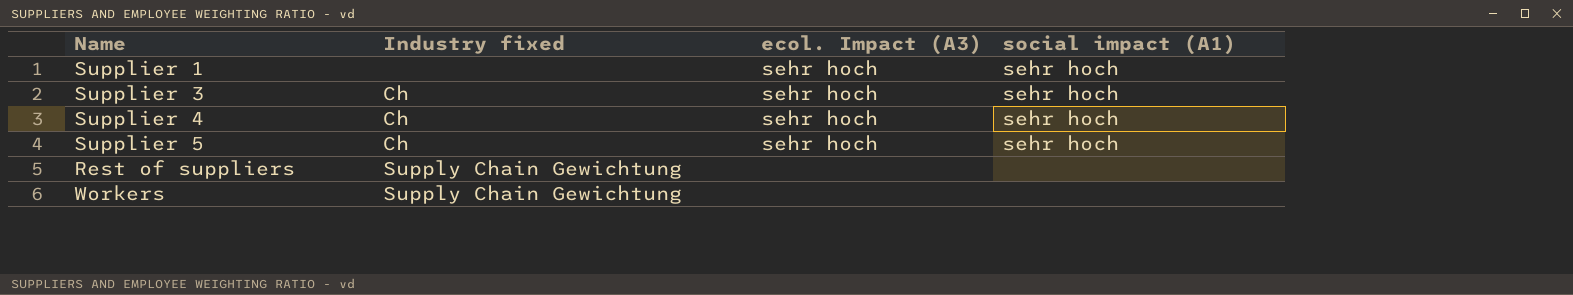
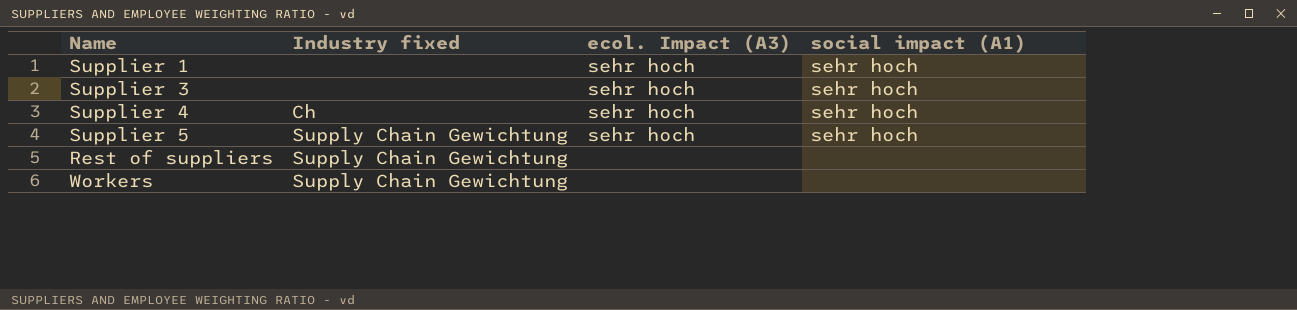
Supplier 3 | Industry fixed: Ch -> none
Supplier 5 | Industry fixed: Ch -> Supply Chain Gewichtung

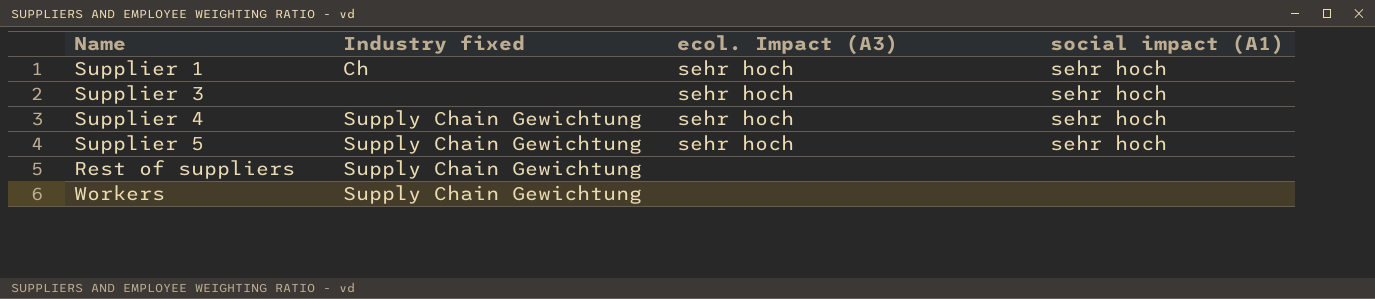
Supplier 1 | Industry fixed: none -> Ch
Supplier 4 | Industry fixed: Ch -> Supply Chain Gewichtung

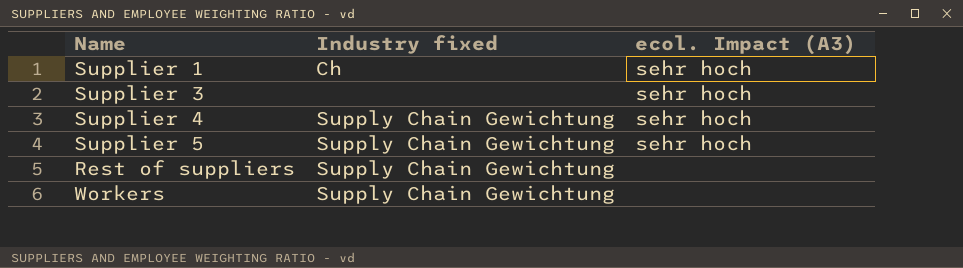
column social impact (A1) | position: 4 -> none

